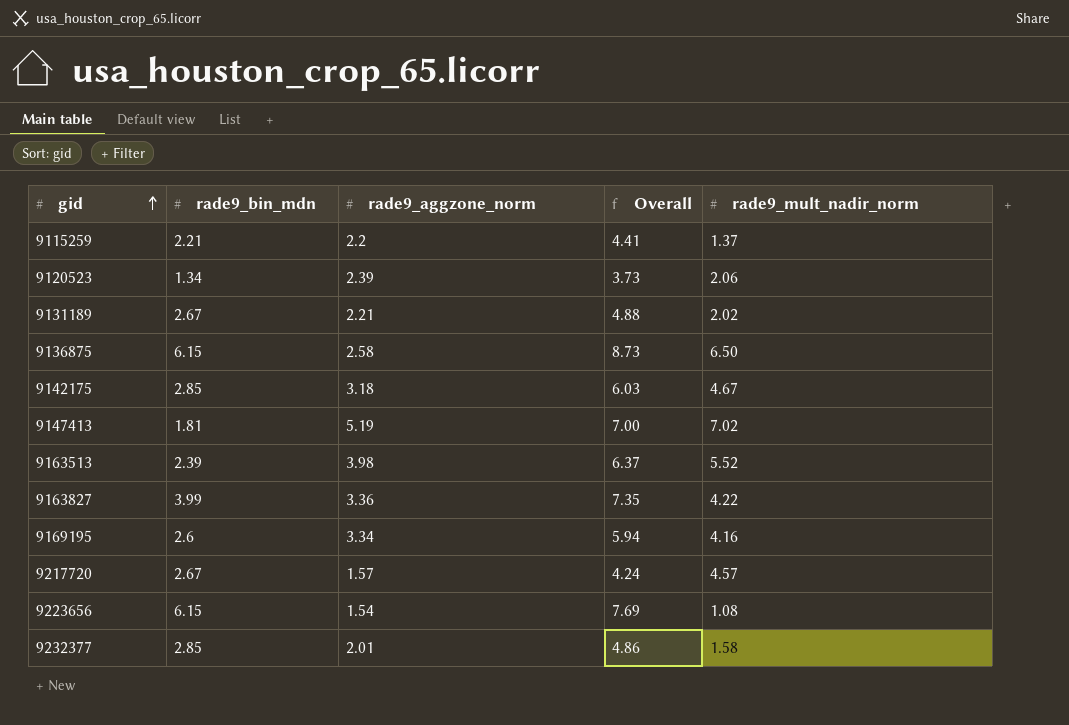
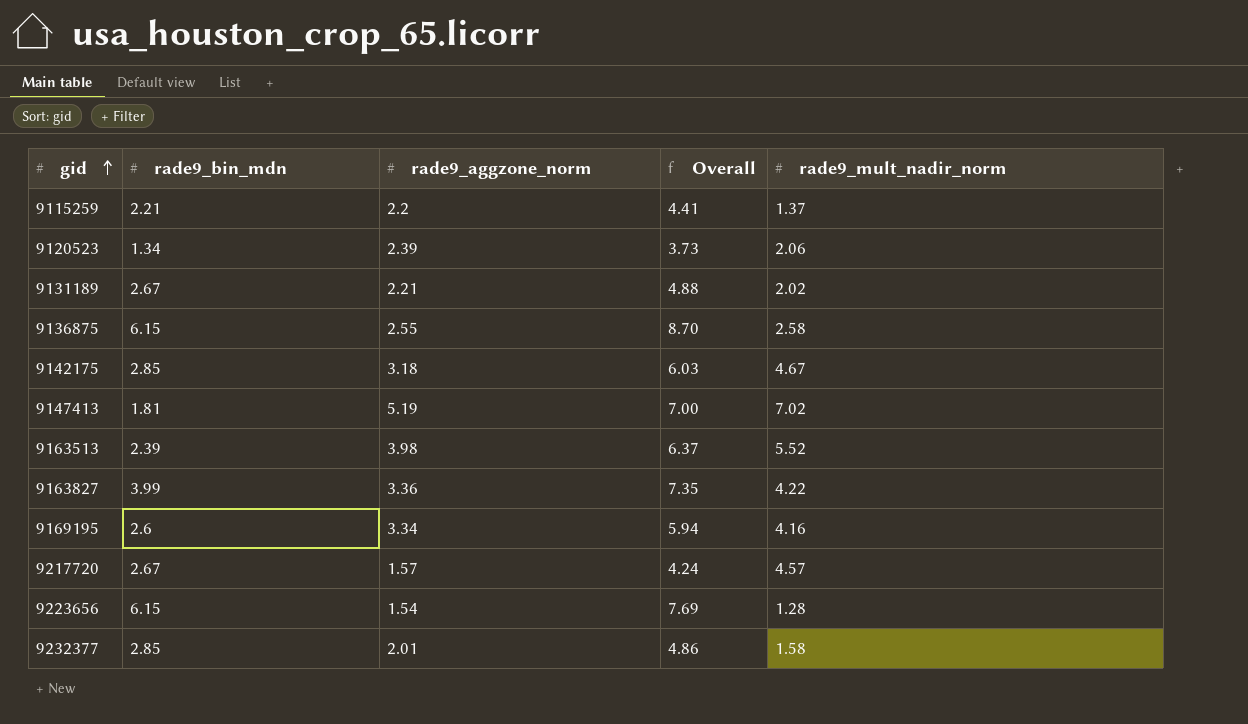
9136875 | rade9_aggzone_norm: 2.58 -> 2.55
9136875 | Overall: 8.73 -> 8.70
9136875 | rade9_mult_nadir_norm: 6.50 -> 2.58
9223656 | rade9_mult_nadir_norm: 1.08 -> 1.28

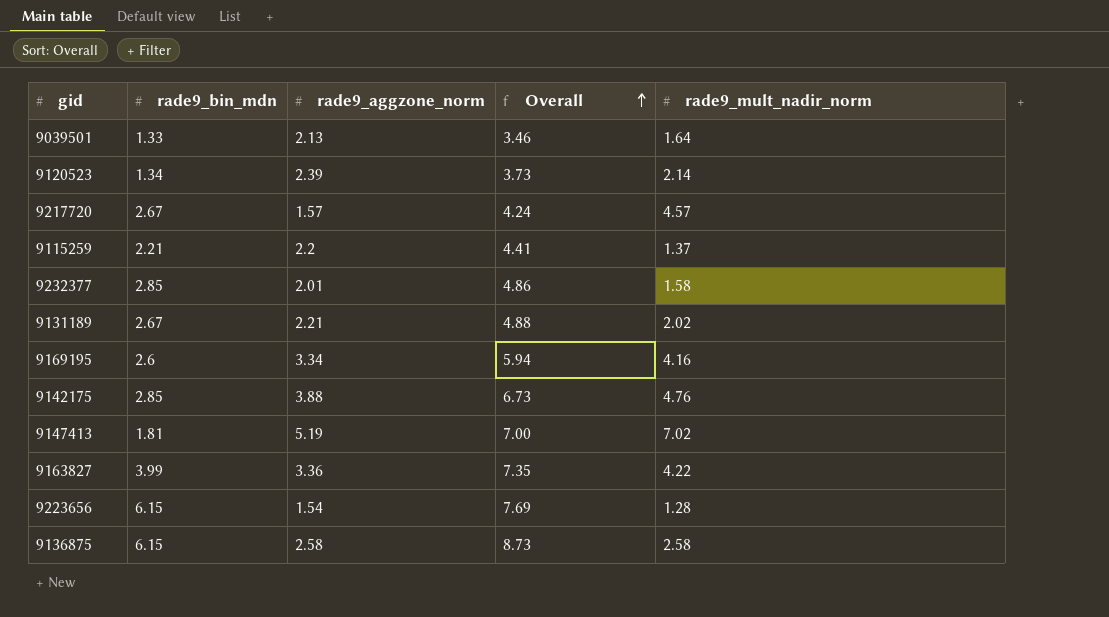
row order: gid ascending -> Overall ascending
row 9163513: 2.39 | 3.98 | 6.37 | 5.52 -> none
row 9039501: none -> 1.33 | 2.13 | 3.46 | 1.64
9120523 | rade9_mult_nadir_norm: 2.06 -> 2.14
9142175 | rade9_aggzone_norm: 3.18 -> 3.88
9142175 | Overall: 6.03 -> 6.73
9142175 | rade9_mult_nadir_norm: 4.67 -> 4.76
9136875 | rade9_aggzone_norm: 2.55 -> 2.58
9136875 | Overall: 8.70 -> 8.73

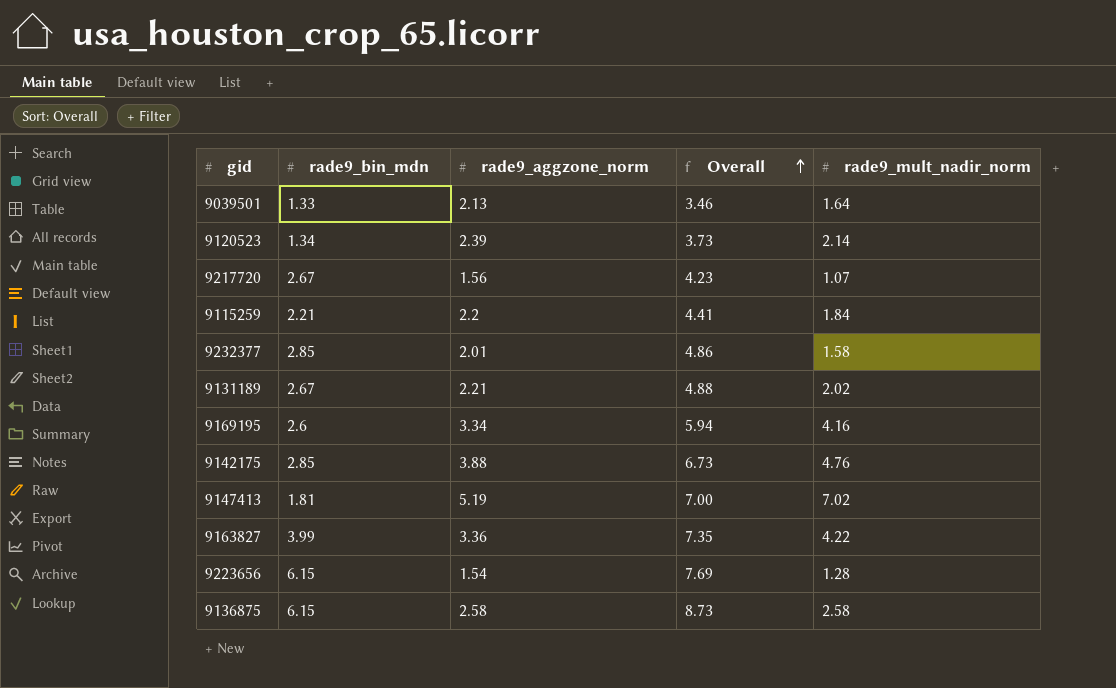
9217720 | rade9_aggzone_norm: 1.57 -> 1.56
9217720 | Overall: 4.24 -> 4.23
9217720 | rade9_mult_nadir_norm: 4.57 -> 1.07
9115259 | rade9_mult_nadir_norm: 1.37 -> 1.84

